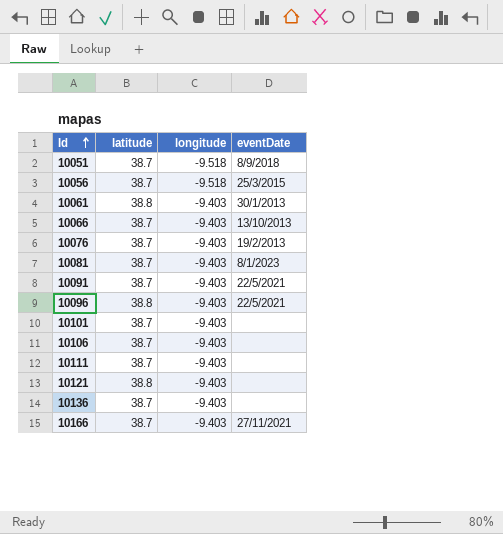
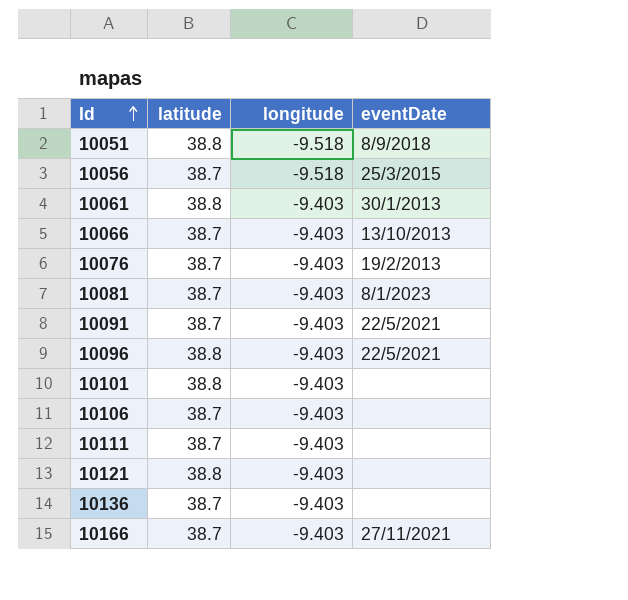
10051 | latitude: 38.7 -> 38.8
10101 | latitude: 38.7 -> 38.8

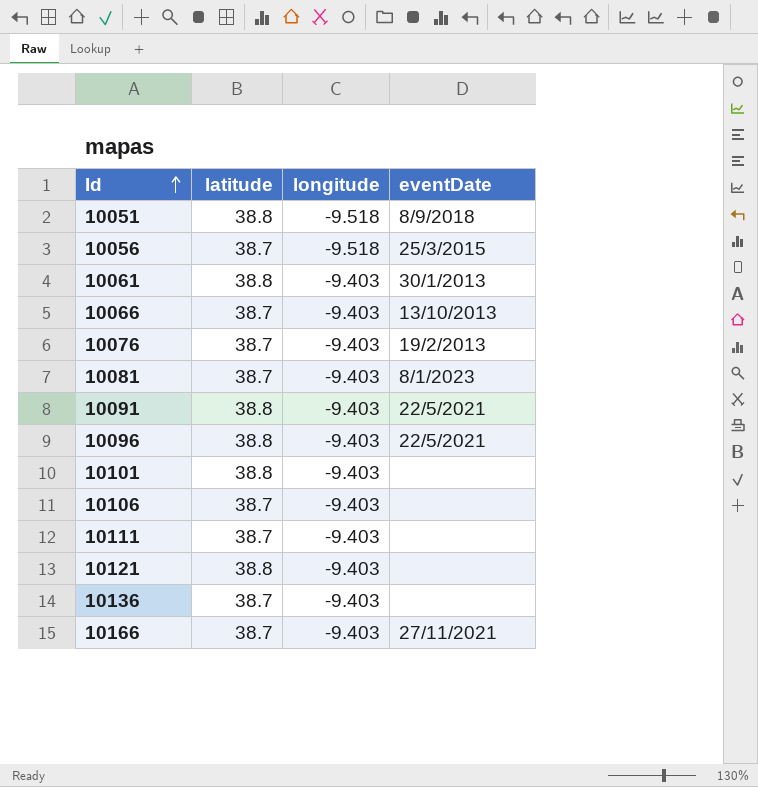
10091 | latitude: 38.7 -> 38.8

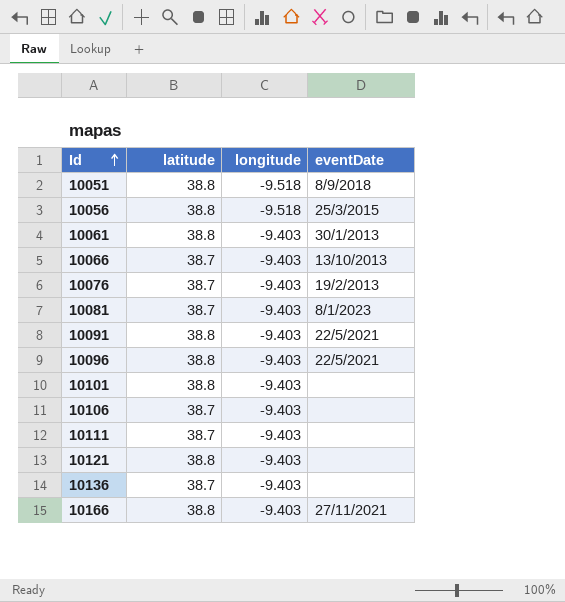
10056 | latitude: 38.7 -> 38.8
10166 | latitude: 38.7 -> 38.8

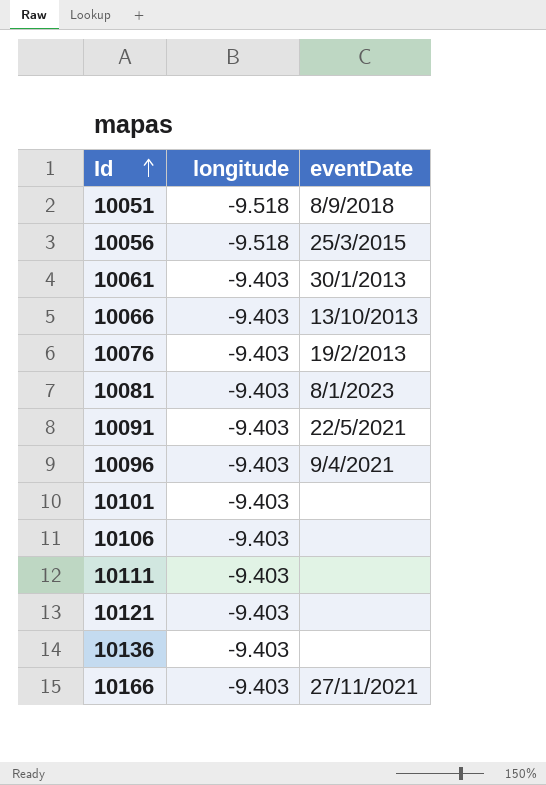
column latitude | position: 2 -> none
10096 | eventDate: 22/5/2021 -> 9/4/2021

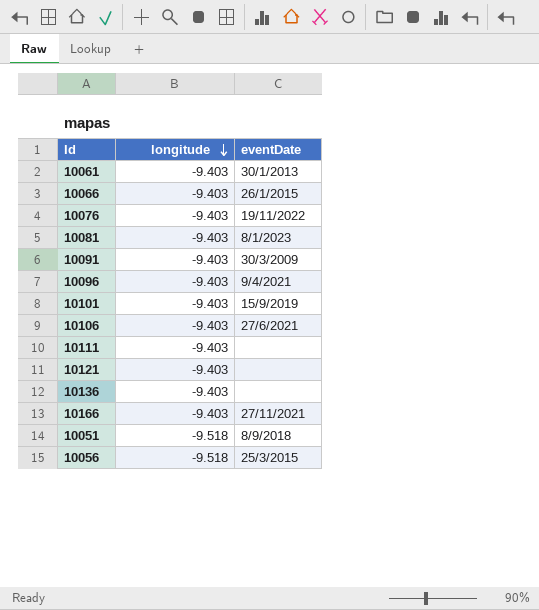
row order: Id ascending -> longitude descending
10066 | eventDate: 13/10/2013 -> 26/1/2015
10076 | eventDate: 19/2/2013 -> 19/11/2022
10091 | eventDate: 22/5/2021 -> 30/3/2009
10101 | eventDate: none -> 15/9/2019
10106 | eventDate: none -> 27/6/2021

